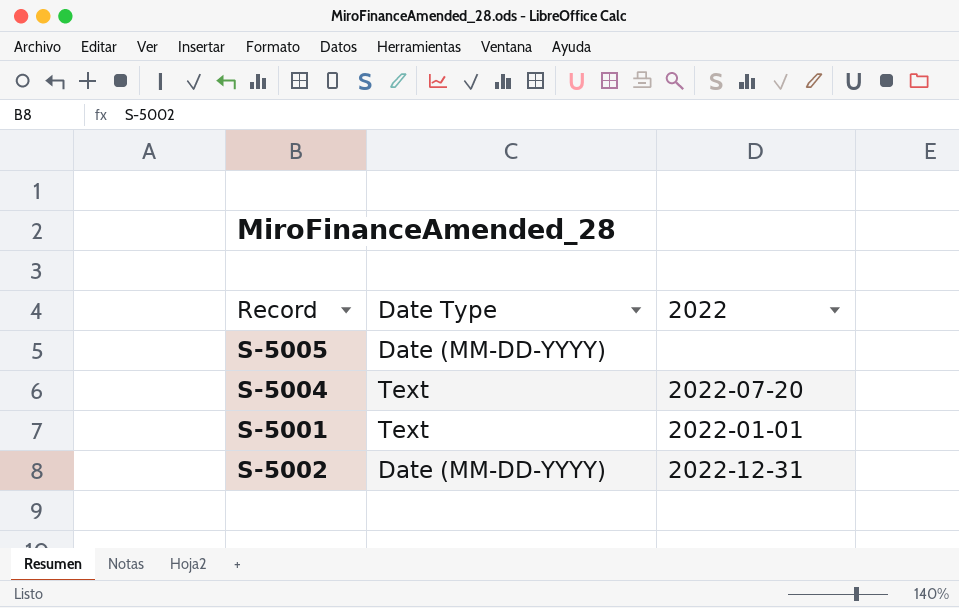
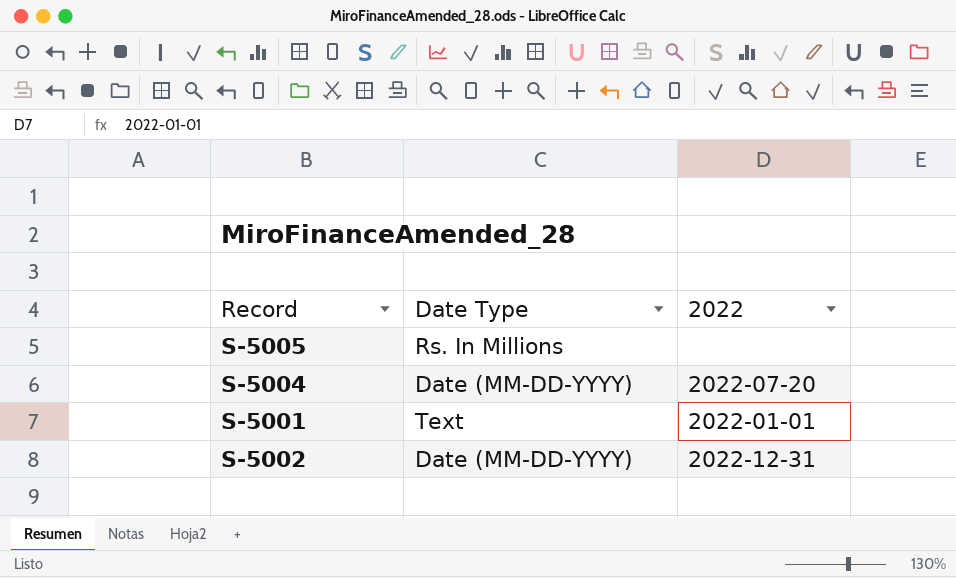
S-5005 | Date Type: Date (MM-DD-YYYY) -> Rs. In Millions
S-5004 | Date Type: Text -> Date (MM-DD-YYYY)

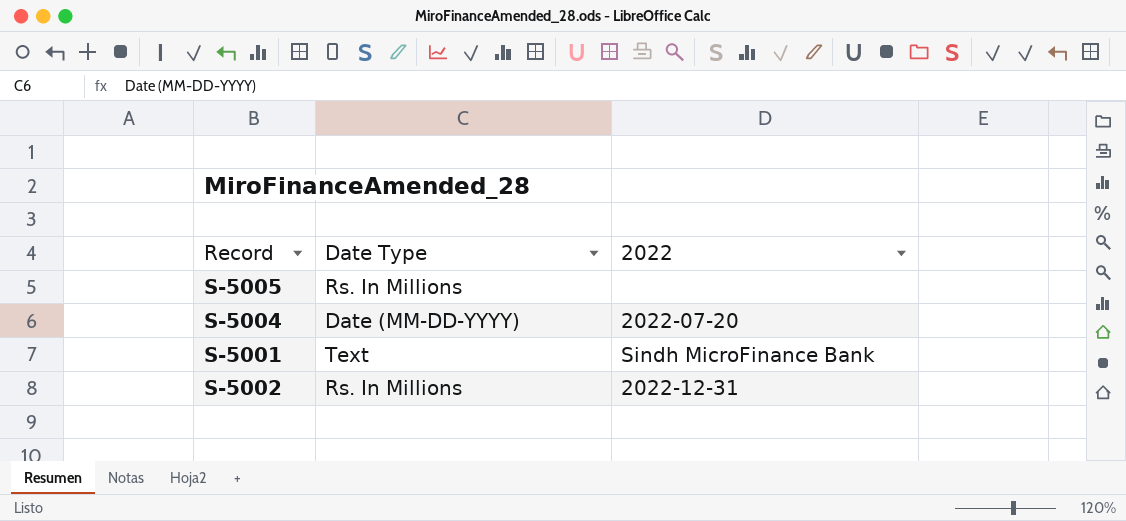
S-5001 | 2022: 2022-01-01 -> Sindh MicroFinance Bank
S-5002 | Date Type: Date (MM-DD-YYYY) -> Rs. In Millions

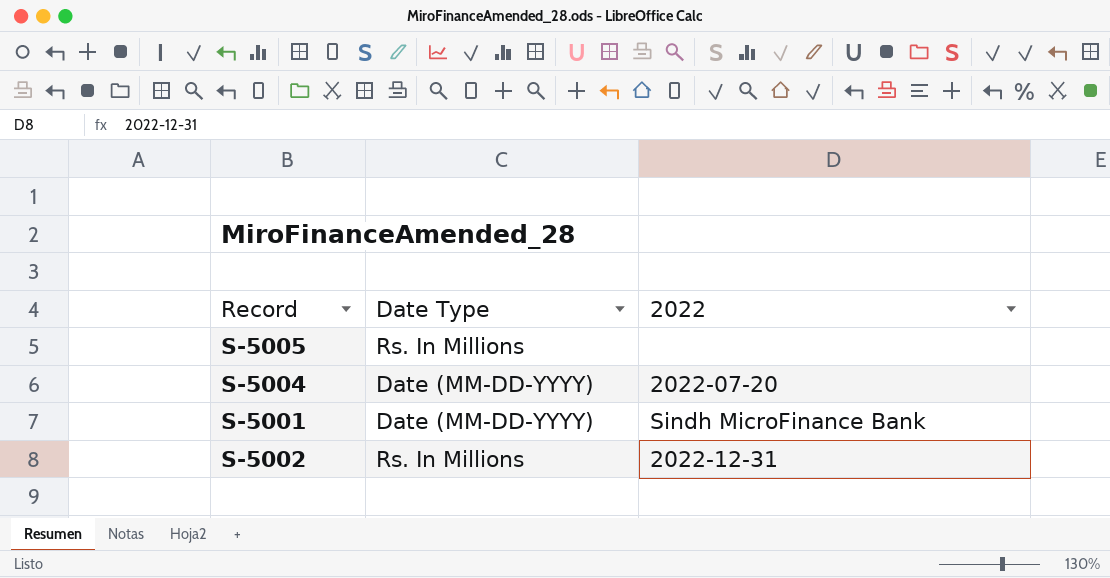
S-5001 | Date Type: Text -> Date (MM-DD-YYYY)

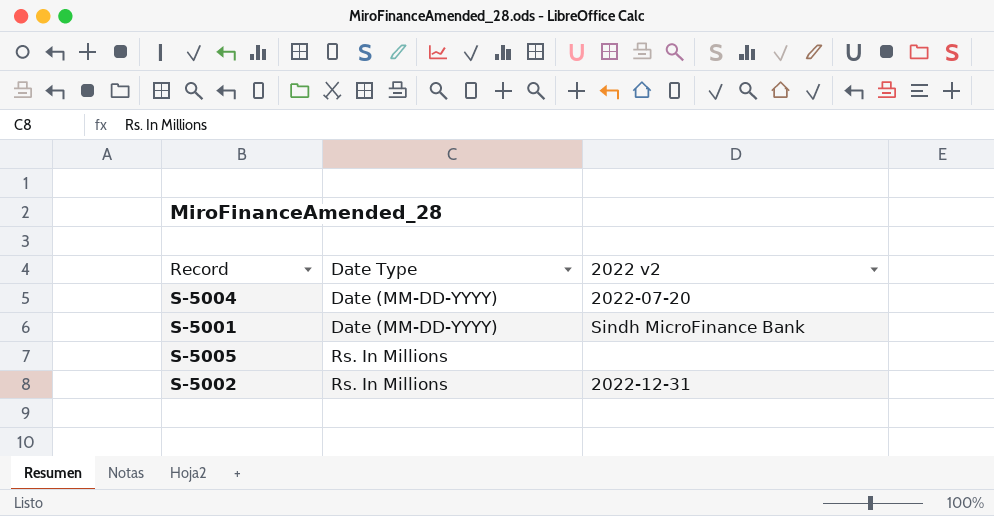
row order: none -> Date Type ascending
column name: 2022 -> 2022 v2

